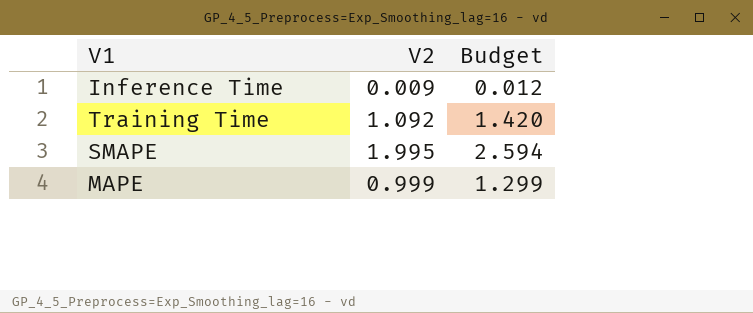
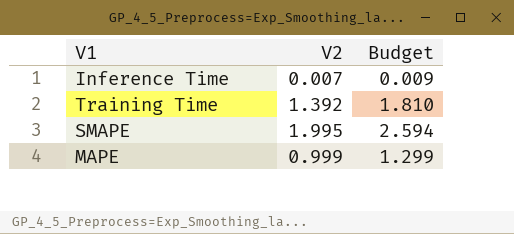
Inference Time | V2: 0.009 -> 0.007
Inference Time | Budget: 0.012 -> 0.009
Training Time | V2: 1.092 -> 1.392
Training Time | Budget: 1.420 -> 1.810

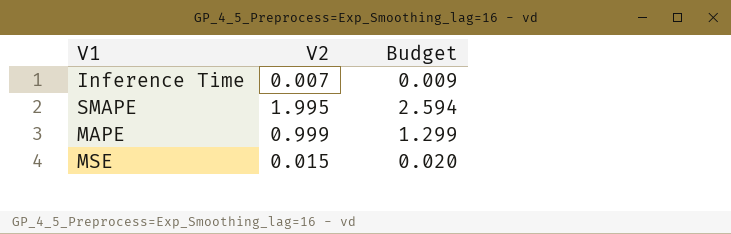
row Training Time: 1.392 | 1.810 -> none
row MSE: none -> 0.015 | 0.020

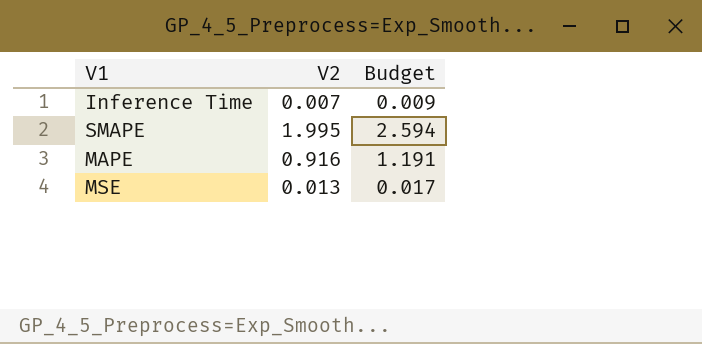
MAPE | V2: 0.999 -> 0.916
MAPE | Budget: 1.299 -> 1.191
MSE | V2: 0.015 -> 0.013
MSE | Budget: 0.020 -> 0.017

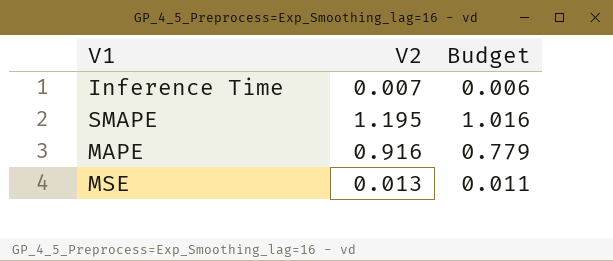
column Budget | formula: [V2] * 1.3 -> [V2] * 0.85
SMAPE | V2: 1.995 -> 1.195

